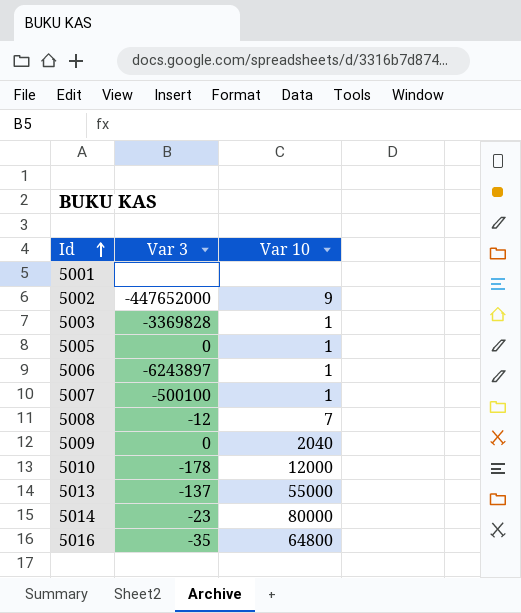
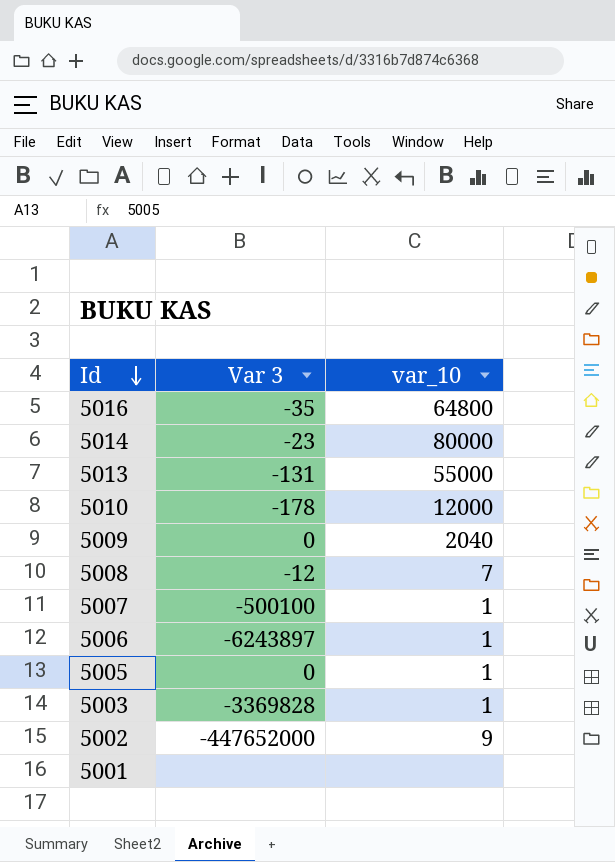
row order: Id ascending -> Id descending
column name: Var 10 -> var_10
5013 | Var 3: -137 -> -131

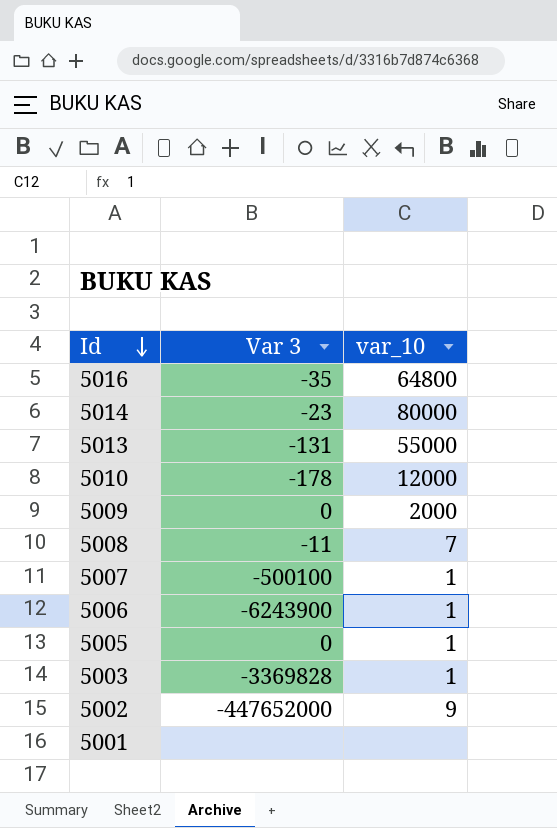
5009 | var_10: 2040 -> 2000
5008 | Var 3: -12 -> -11
5006 | Var 3: -6243897 -> -6243900

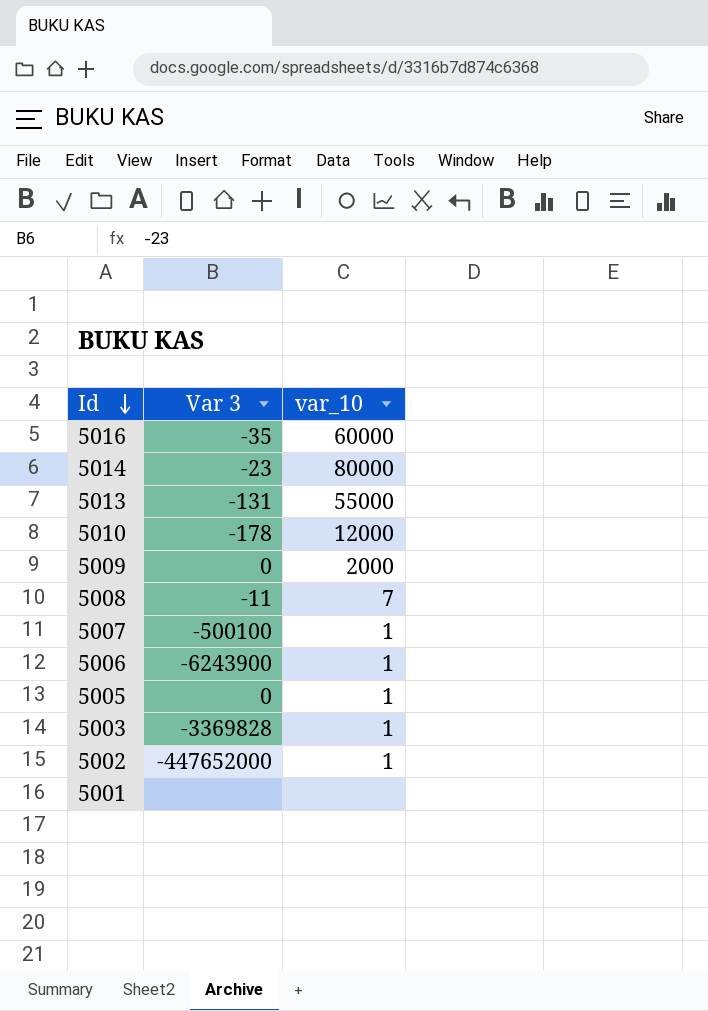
5016 | var_10: 64800 -> 60000
5002 | var_10: 9 -> 1

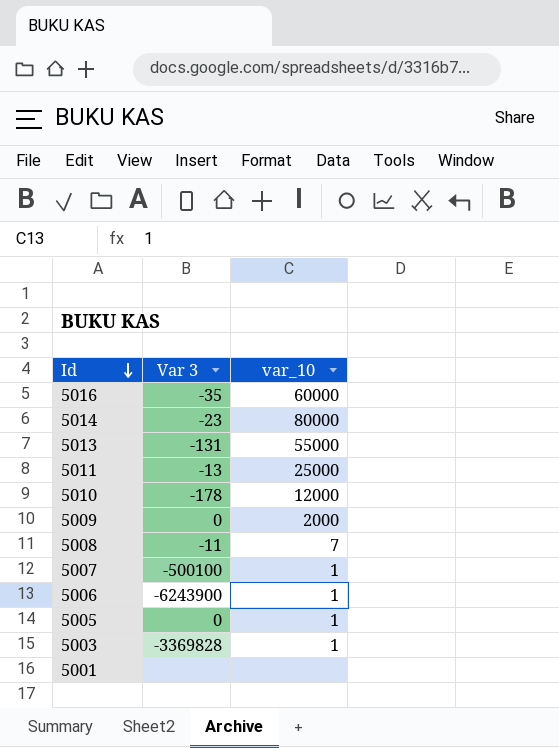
row 5002: -447652000 | 1 -> none
row 5011: none -> -13 | 25000

